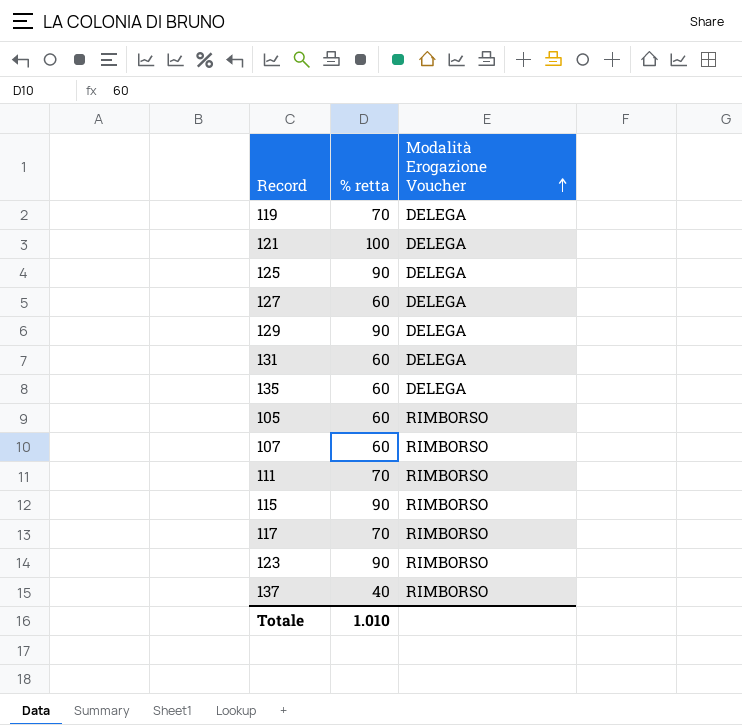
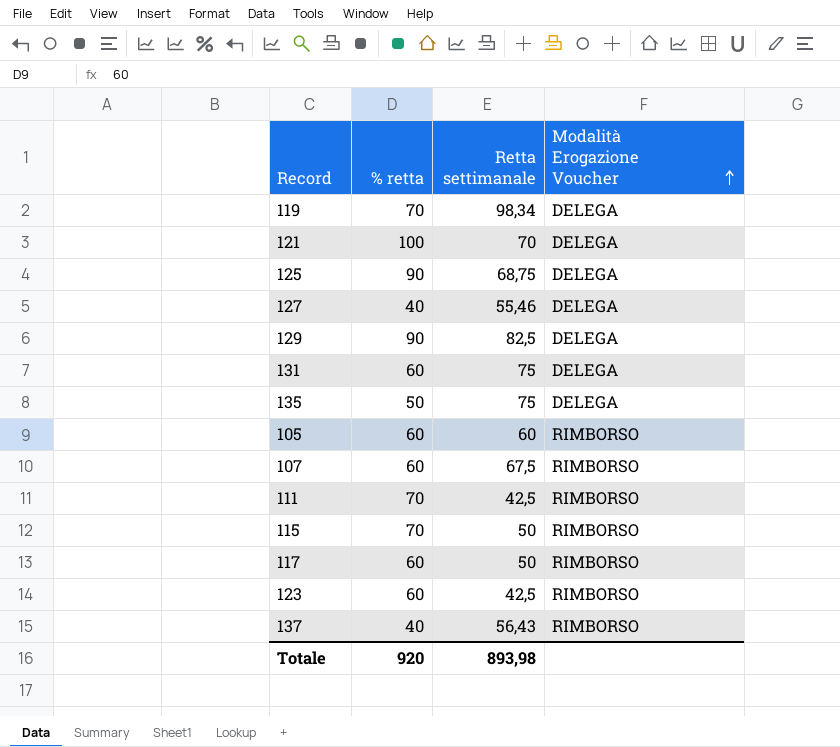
column Retta settimanale | position: none -> 3
127 | % retta: 60 -> 40
135 | % retta: 60 -> 50
115 | % retta: 90 -> 70
117 | % retta: 70 -> 60
123 | % retta: 90 -> 60
Totale | % retta: 1.010 -> 920

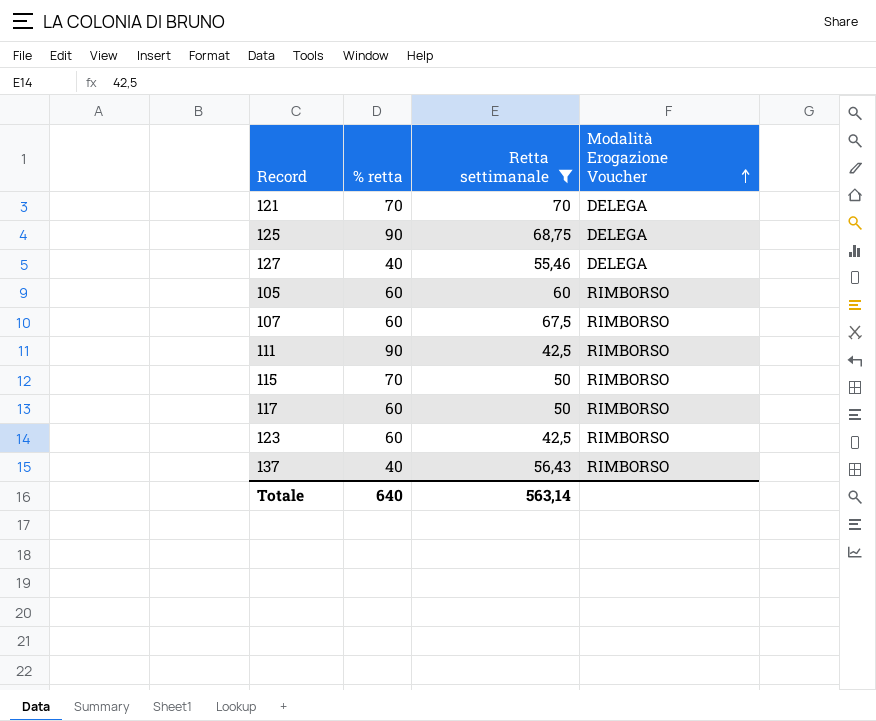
filter: none -> Retta settimanale <= 70
121 | % retta: 100 -> 70
111 | % retta: 70 -> 90
Totale | % retta: 920 -> 640
Totale | Retta settimanale: 893,98 -> 563,14

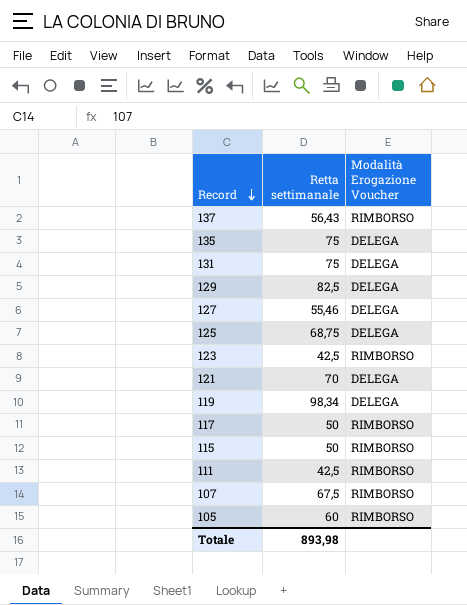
filter: Retta settimanale <= 70 -> none
row order: Modalità Erogazione Voucher ascending -> Record descending
column % retta | position: 2 -> none
Totale | Retta settimanale: 563,14 -> 893,98

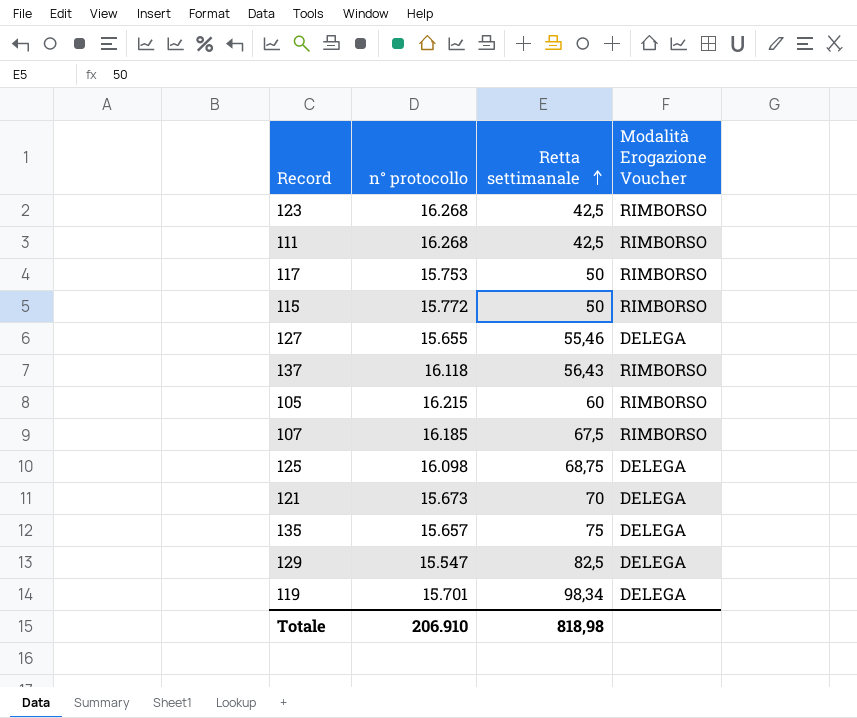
row order: Record descending -> Retta settimanale ascending
column n° protocollo | position: none -> 2
row 131: 75 | DELEGA -> none
Totale | Retta settimanale: 893,98 -> 818,98

